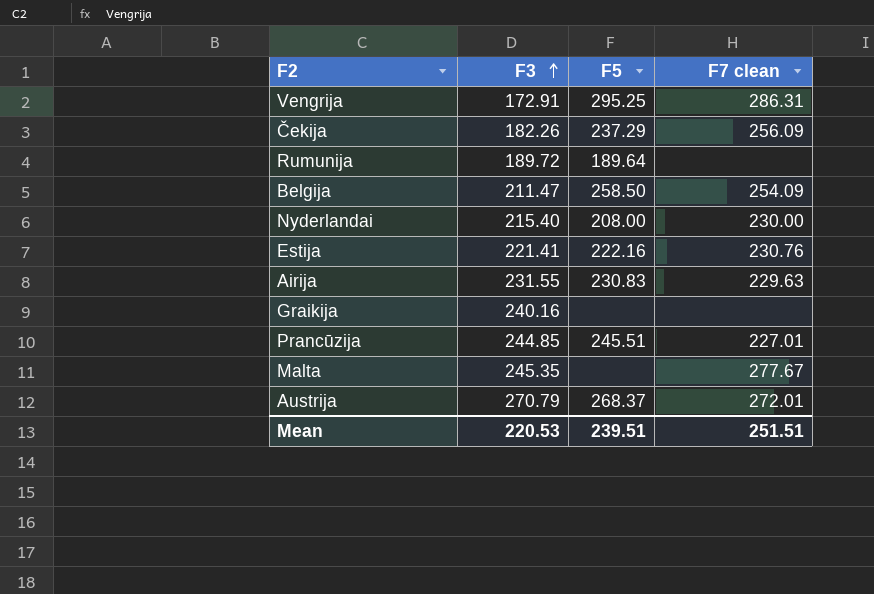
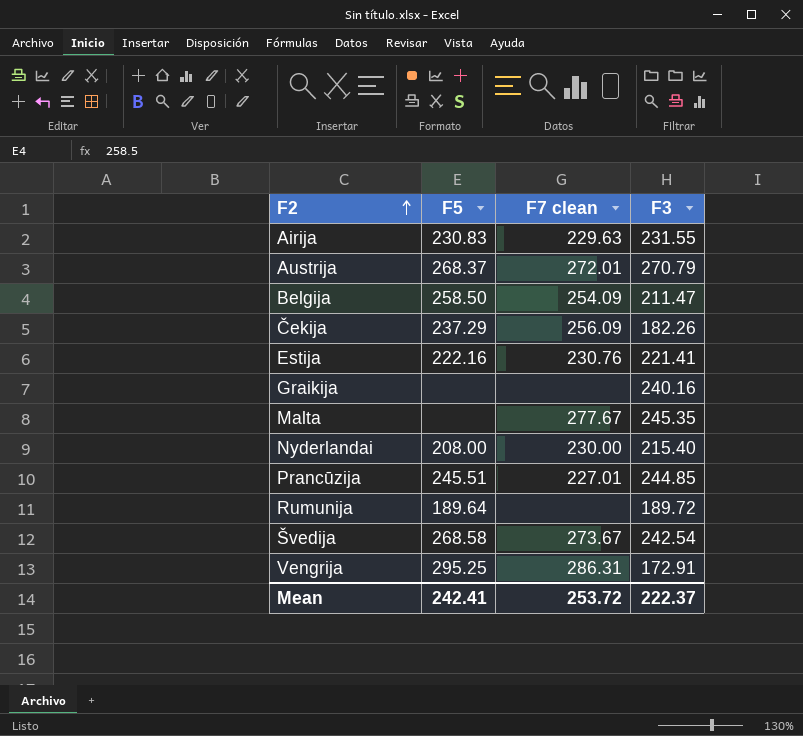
row order: F3 ascending -> F2 ascending
column F3 | position: 2 -> 4
row Švedija: none -> 268.58 | 273.67 | 242.54
Mean | F5: 239.51 -> 242.41
Mean | F7 clean: 251.51 -> 253.72
Mean | F3: 220.53 -> 222.37

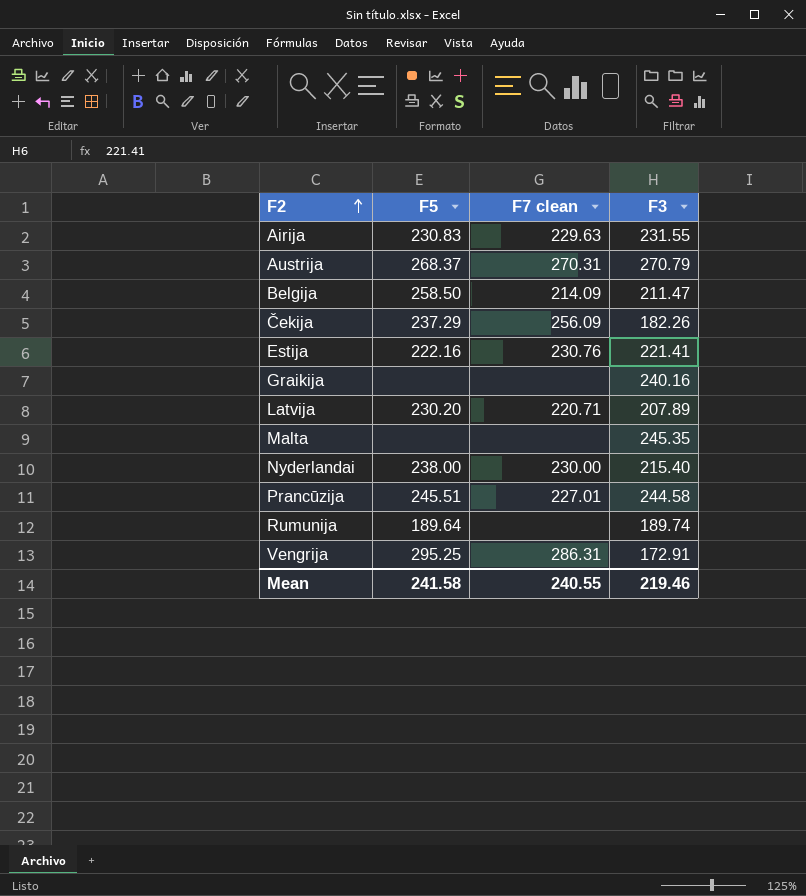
row Švedija: 268.58 | 273.67 | 242.54 -> none
Austrija | F7 clean: 272.01 -> 270.31
Belgija | F7 clean: 254.09 -> 214.09
row Latvija: none -> 230.20 | 220.71 | 207.89
Malta | F7 clean: 277.67 -> none
Nyderlandai | F5: 208.00 -> 238.00
Prancūzija | F3: 244.85 -> 244.58
Rumunija | F3: 189.72 -> 189.74
Mean | F5: 242.41 -> 241.58
Mean | F7 clean: 253.72 -> 240.55
Mean | F3: 222.37 -> 219.46

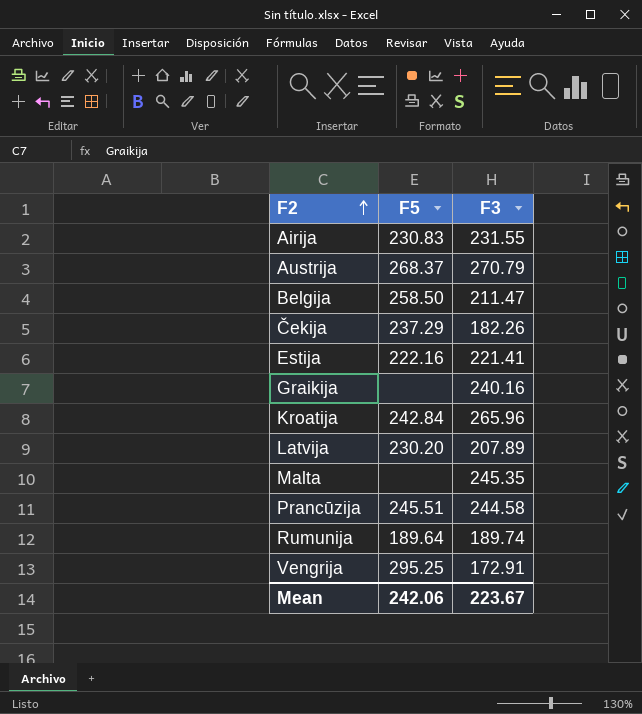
column F7 clean | position: 3 -> none
row Nyderlandai: 238.00 | 230.00 | 215.40 -> none
row Kroatija: none -> 242.84 | 265.96
Mean | F5: 241.58 -> 242.06
Mean | F3: 219.46 -> 223.67

